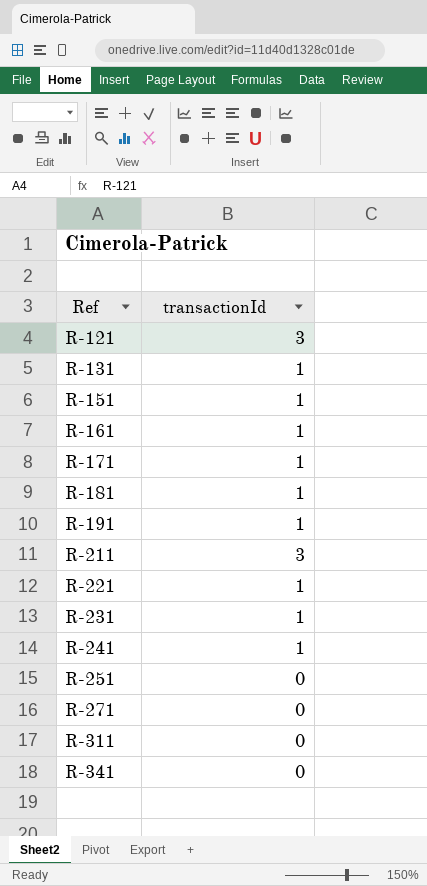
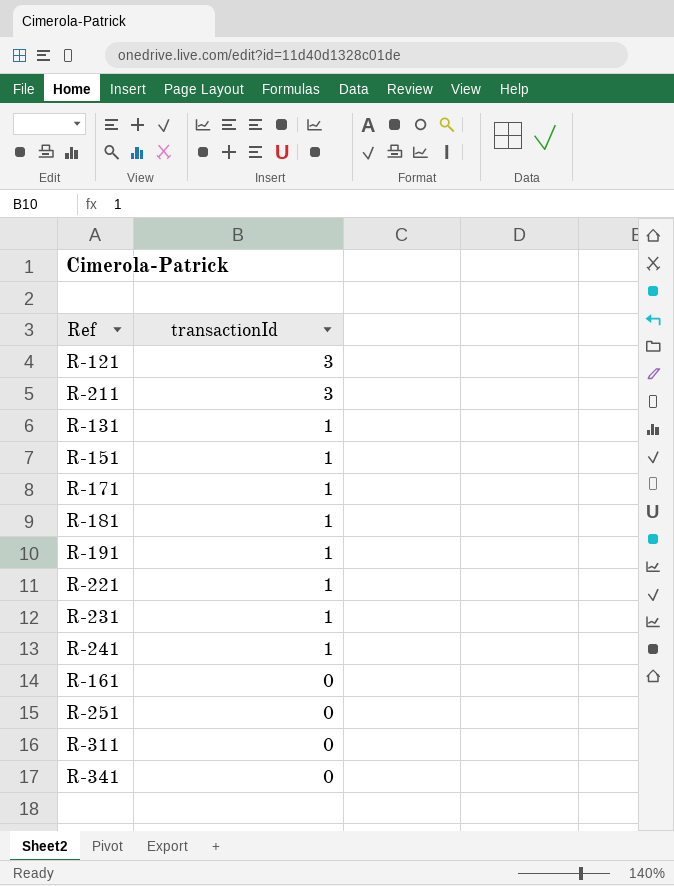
row order: Ref ascending -> transactionId descending
row R-271: 0 -> none
R-161 | transactionId: 1 -> 0

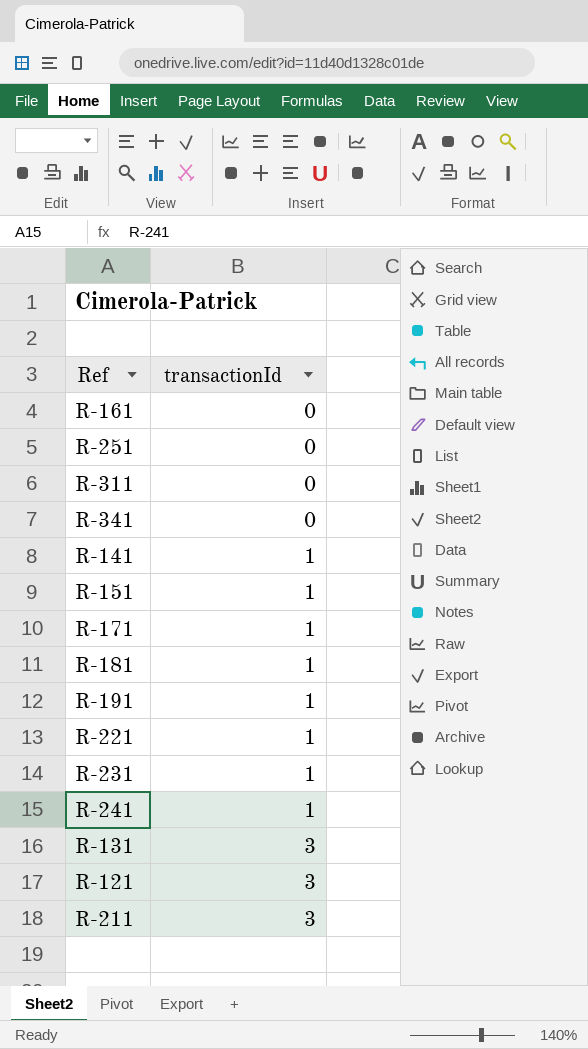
row order: transactionId descending -> transactionId ascending
row R-141: none -> 1
R-131 | transactionId: 1 -> 3

